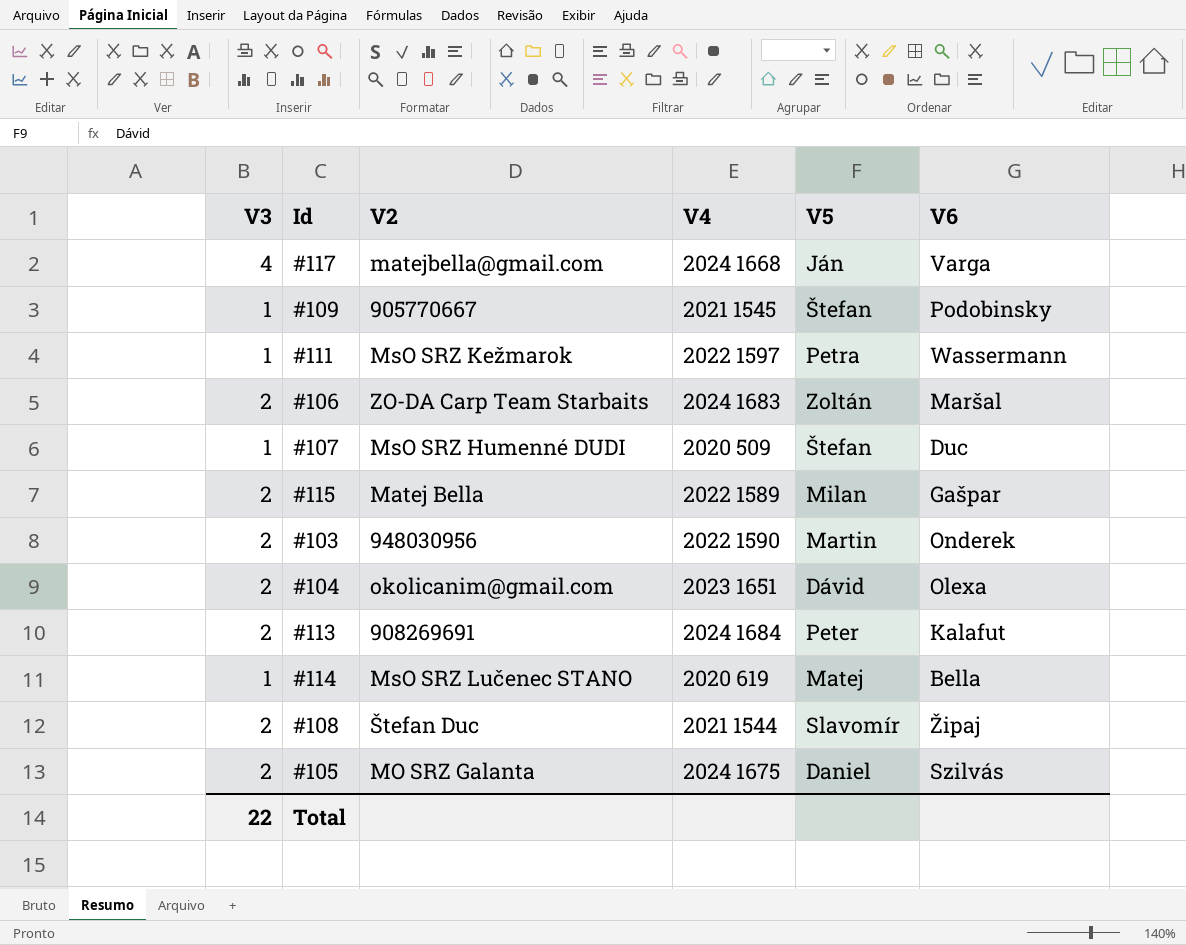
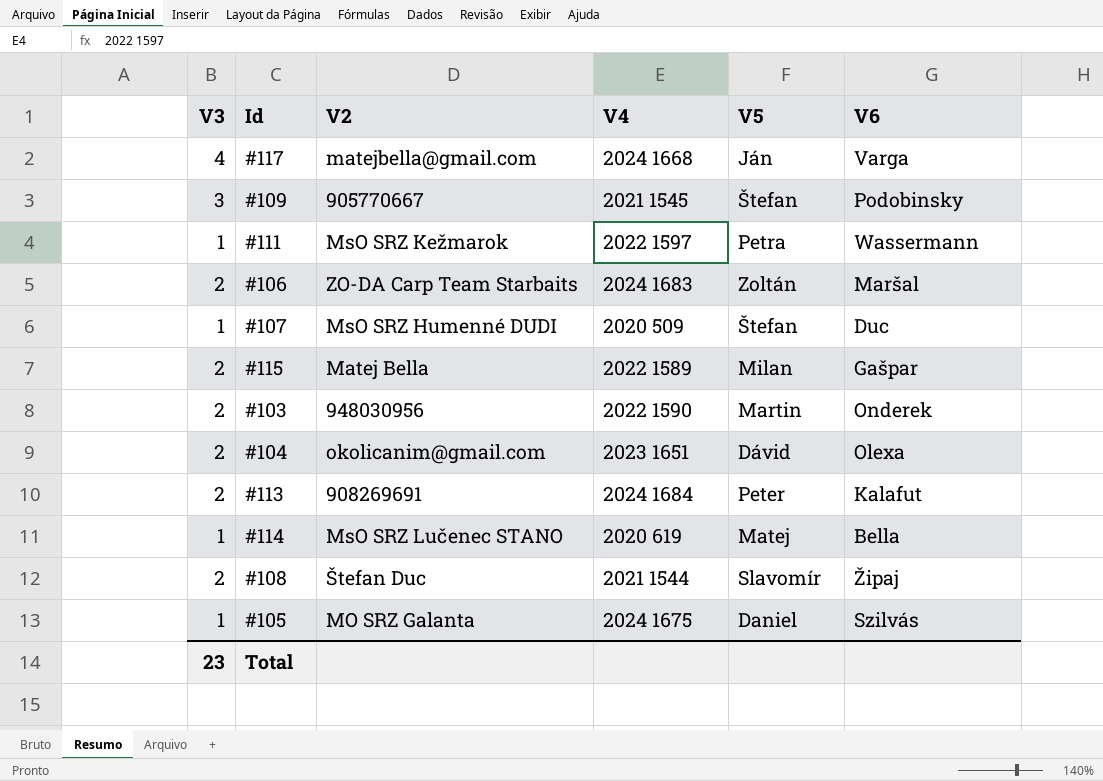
#109 | V3: 1 -> 3
#105 | V3: 2 -> 1
Total | V3: 22 -> 23

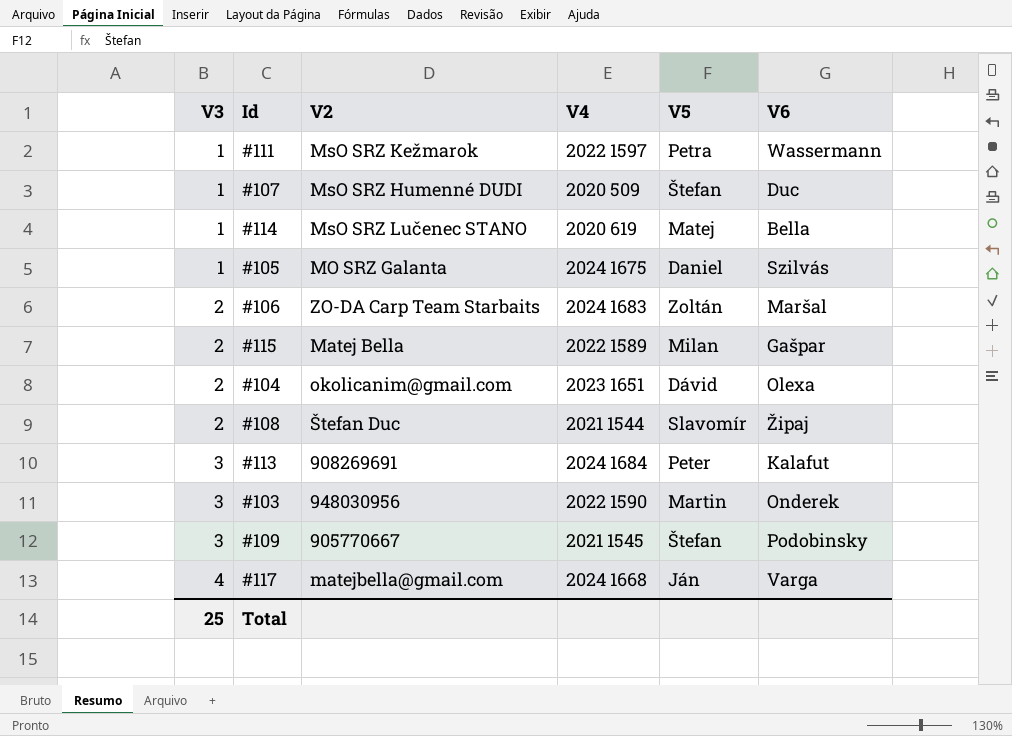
row order: none -> V3 ascending
#113 | V3: 2 -> 3
#103 | V3: 2 -> 3
Total | V3: 23 -> 25

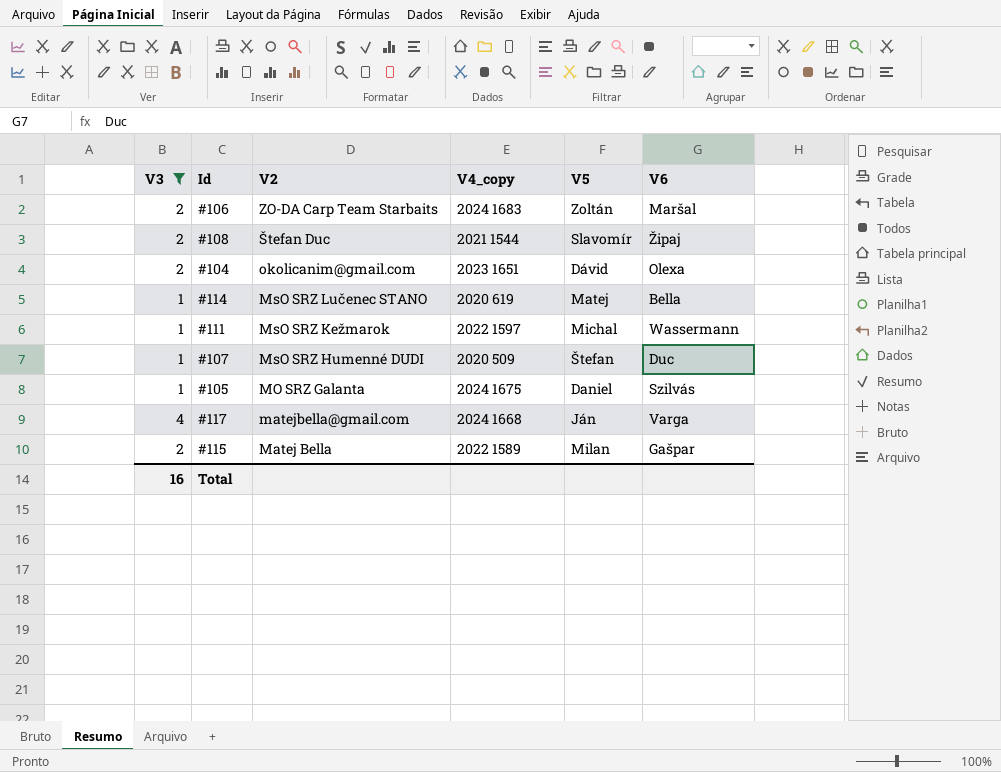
filter: none -> V3 != 3
row order: V3 ascending -> V2 descending
column name: V4 -> V4_copy
#111 | V5: Petra -> Michal
Total | V3: 25 -> 16

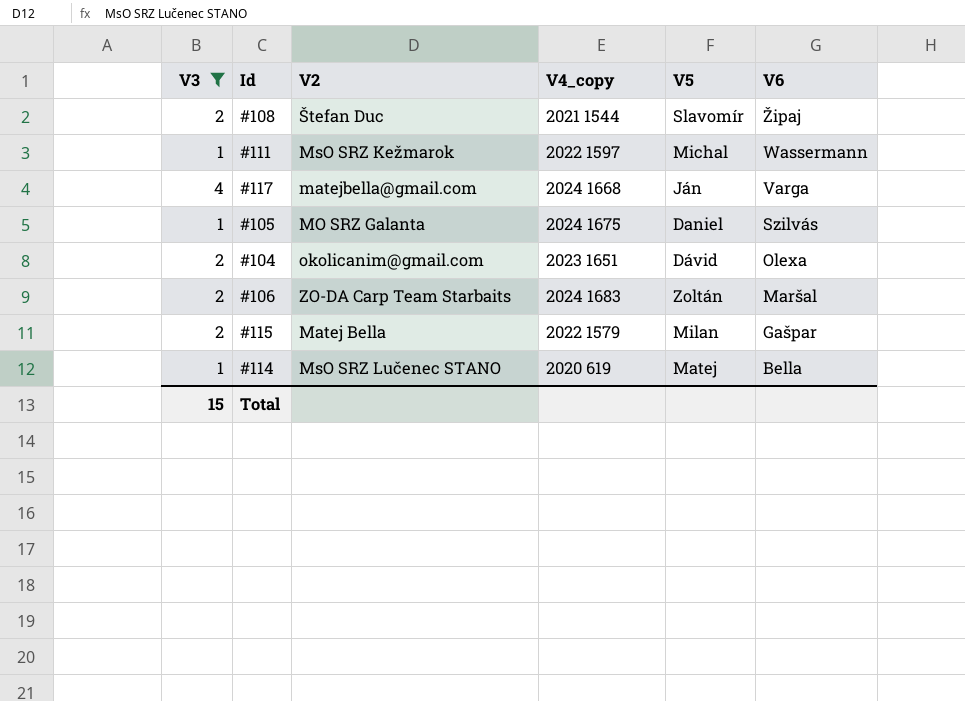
row order: V2 descending -> V6 descending
row #107: 1 | MsO SRZ Humenné DUDI | 2020 509 | Štefan | Duc -> none
#115 | V4_copy: 2022 1589 -> 2022 1579
Total | V3: 16 -> 15

